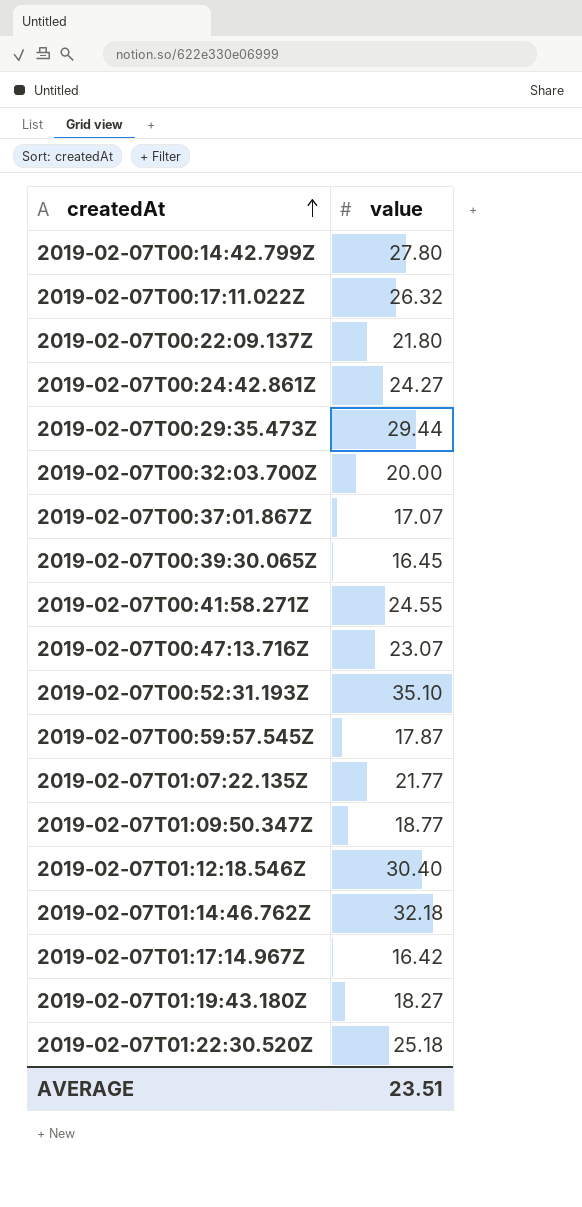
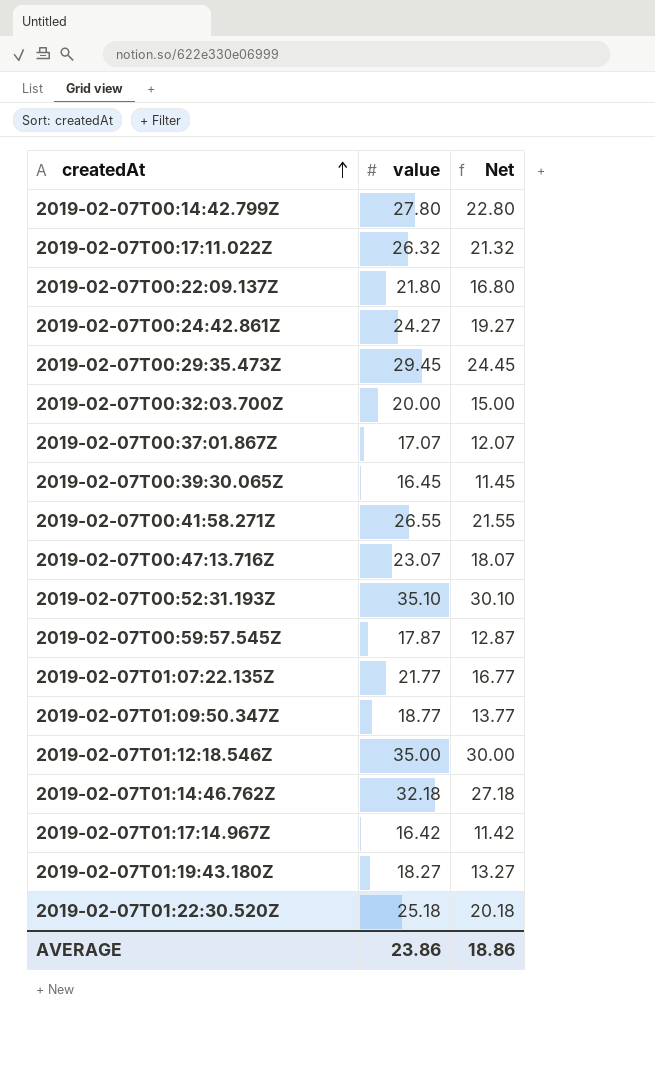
column Net | formula: none -> [value] - 5
2019-02-07T00:29:35.473Z | value: 29.44 -> 29.45
2019-02-07T00:41:58.271Z | value: 24.55 -> 26.55
2019-02-07T01:12:18.546Z | value: 30.40 -> 35.00
AVERAGE | value: 23.51 -> 23.86

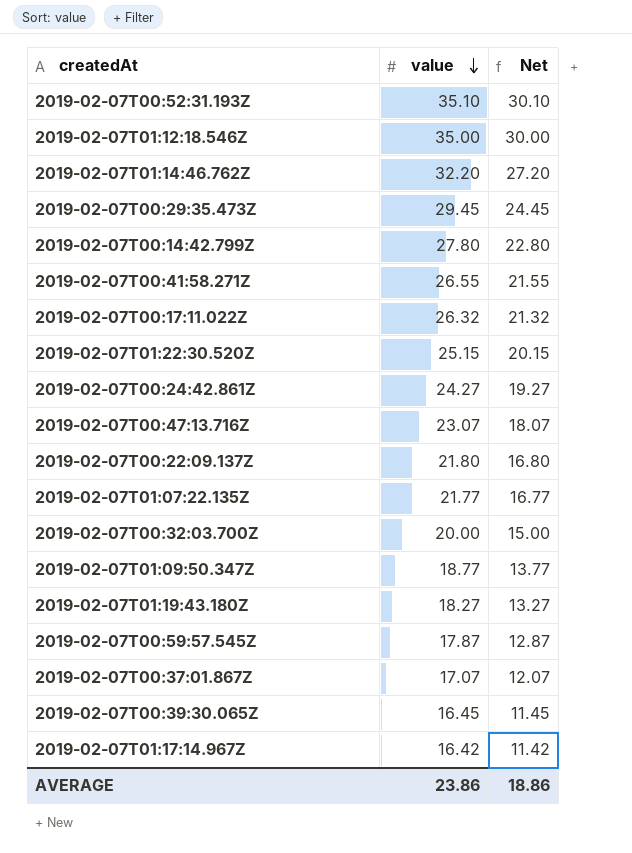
row order: createdAt ascending -> value descending
2019-02-07T01:14:46.762Z | value: 32.18 -> 32.20
2019-02-07T01:14:46.762Z | Net: 27.18 -> 27.20
2019-02-07T01:22:30.520Z | value: 25.18 -> 25.15
2019-02-07T01:22:30.520Z | Net: 20.18 -> 20.15

